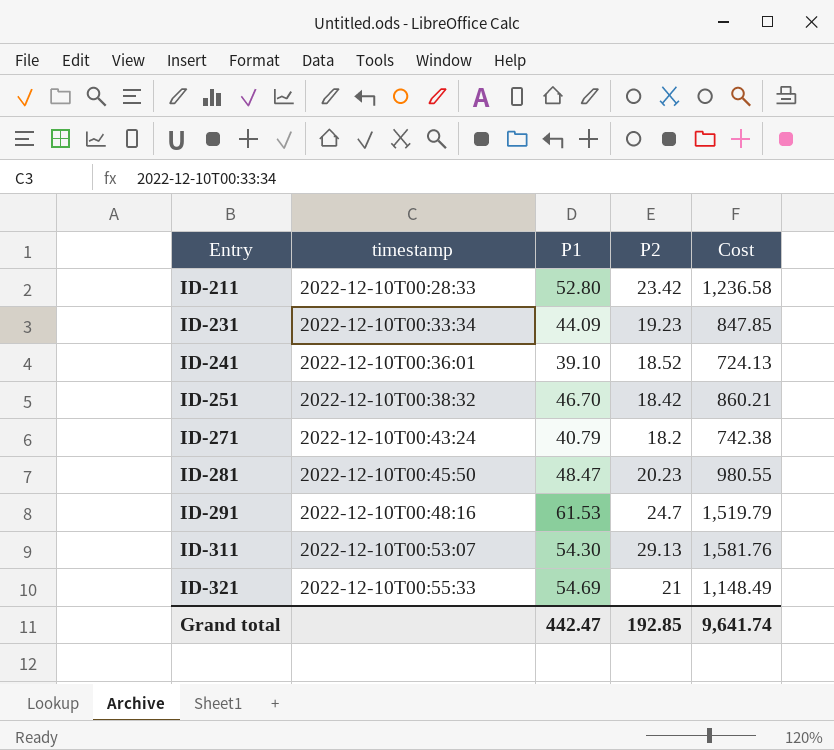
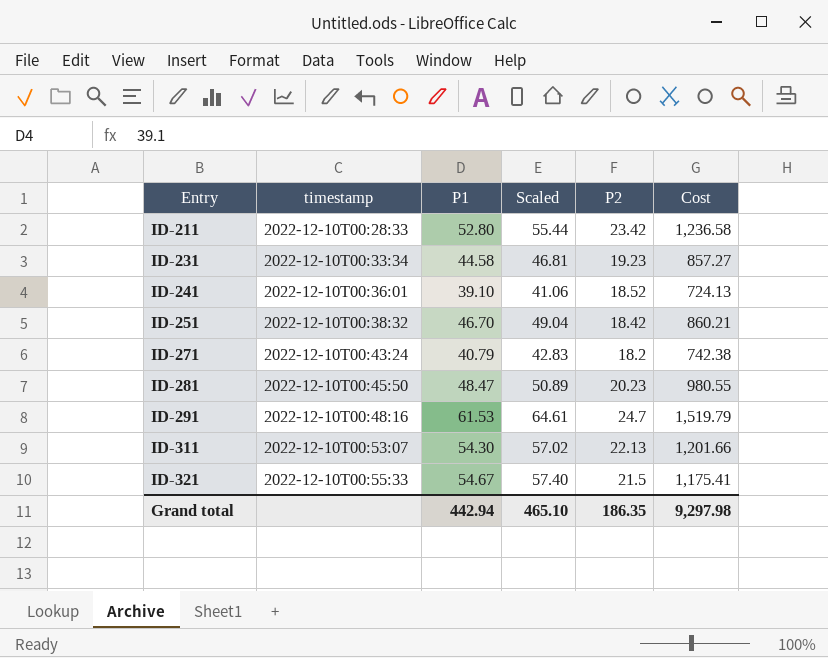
column Scaled | formula: none -> [P1] * 1.05
ID-231 | P1: 44.09 -> 44.58
ID-231 | Cost: 847.85 -> 857.27
ID-311 | P2: 29.13 -> 22.13
ID-311 | Cost: 1,581.76 -> 1,201.66
ID-321 | P1: 54.69 -> 54.67
ID-321 | P2: 21 -> 21.5
ID-321 | Cost: 1,148.49 -> 1,175.41
Grand total | P1: 442.47 -> 442.94
Grand total | P2: 192.85 -> 186.35
Grand total | Cost: 9,641.74 -> 9,297.98

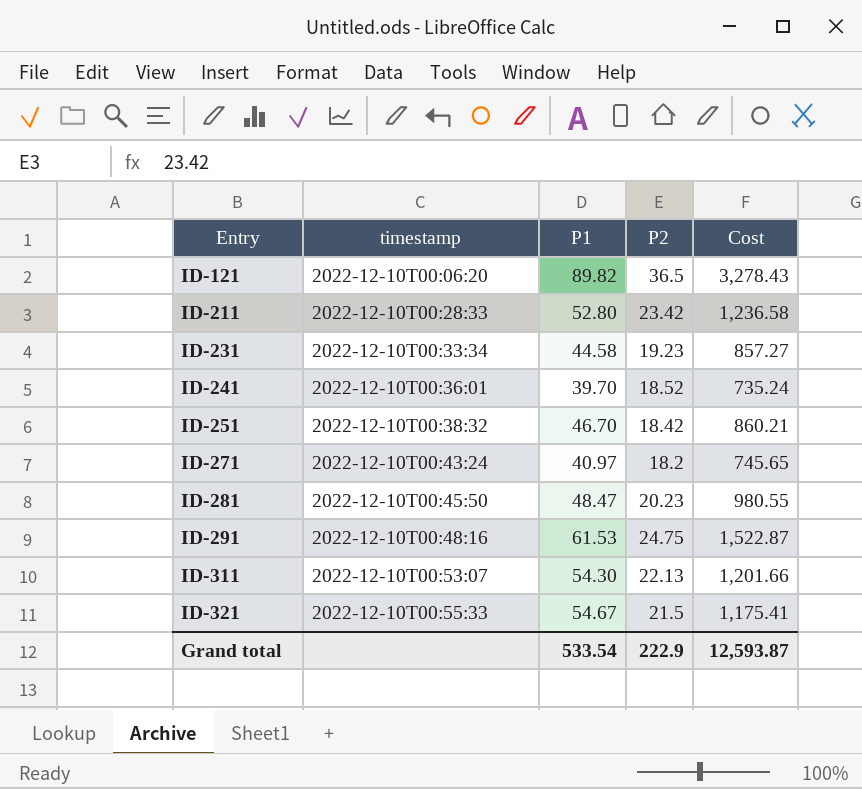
column Scaled | formula: [P1] * 1.05 -> none
row ID-121: none -> 2022-12-10T00:06:20 | 89.82 | 36.5 | 3,278.43
ID-241 | P1: 39.10 -> 39.70
ID-241 | Cost: 724.13 -> 735.24
ID-271 | P1: 40.79 -> 40.97
ID-271 | Cost: 742.38 -> 745.65
ID-291 | P2: 24.7 -> 24.75
ID-291 | Cost: 1,519.79 -> 1,522.87
Grand total | P1: 442.94 -> 533.54
Grand total | P2: 186.35 -> 222.9
Grand total | Cost: 9,297.98 -> 12,593.87

